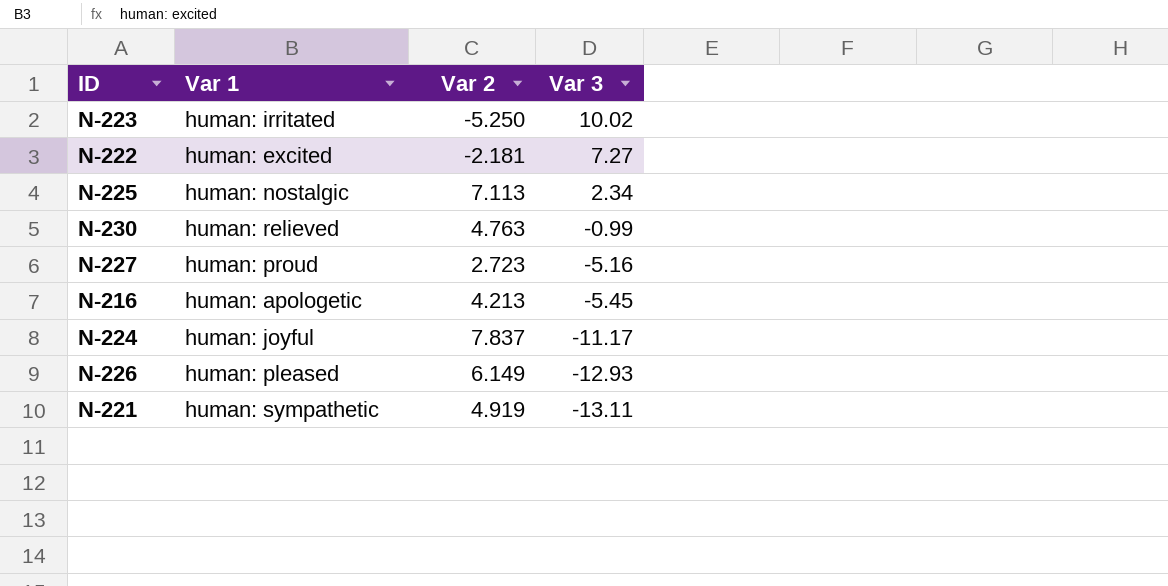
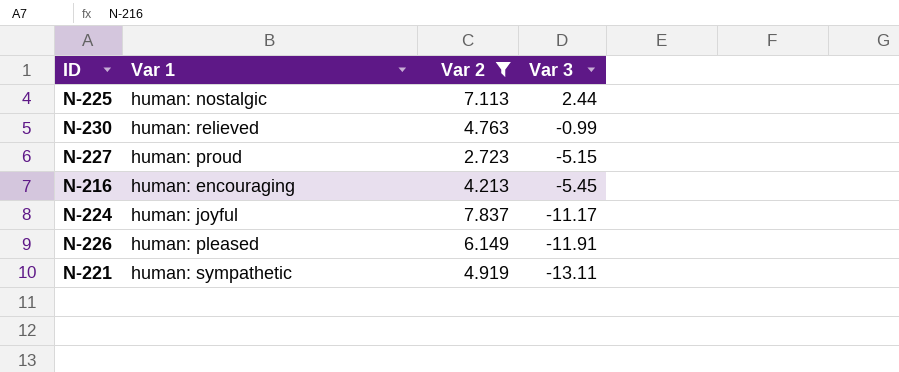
filter: none -> Var 2 >= 2.723
N-225 | Var 3: 2.34 -> 2.44
N-227 | Var 3: -5.16 -> -5.15
N-216 | Var 1: human: apologetic -> human: encouraging
N-226 | Var 3: -12.93 -> -11.91

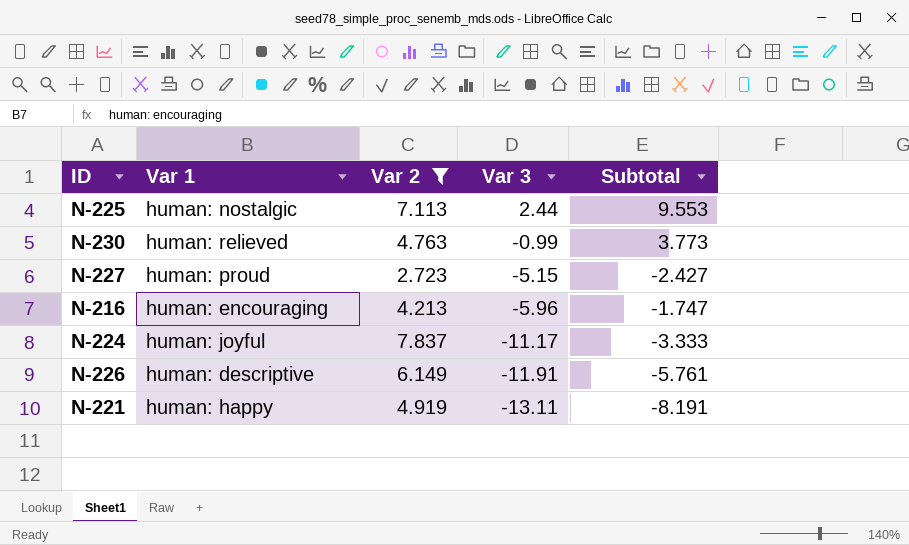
column Subtotal | formula: none -> [Var 2] + [Var 3]
N-216 | Var 3: -5.45 -> -5.96
N-226 | Var 1: human: pleased -> human: descriptive
N-221 | Var 1: human: sympathetic -> human: happy

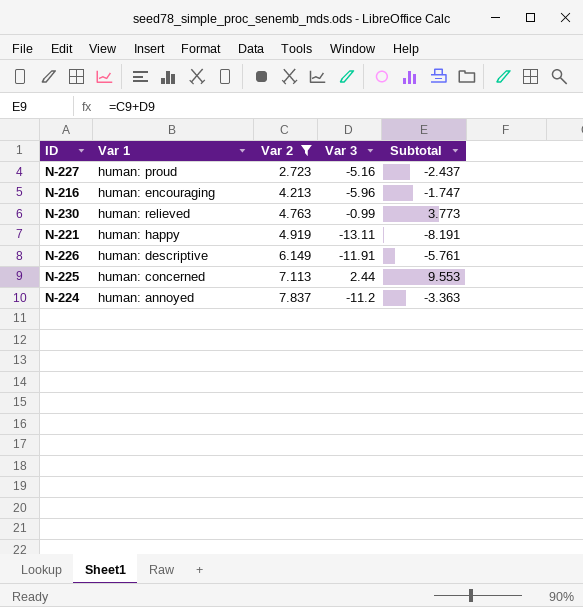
row order: Var 3 descending -> Var 2 ascending
N-227 | Var 3: -5.15 -> -5.16
N-227 | Subtotal: -2.427 -> -2.437
N-225 | Var 1: human: nostalgic -> human: concerned
N-224 | Var 1: human: joyful -> human: annoyed
N-224 | Var 3: -11.17 -> -11.2
N-224 | Subtotal: -3.333 -> -3.363

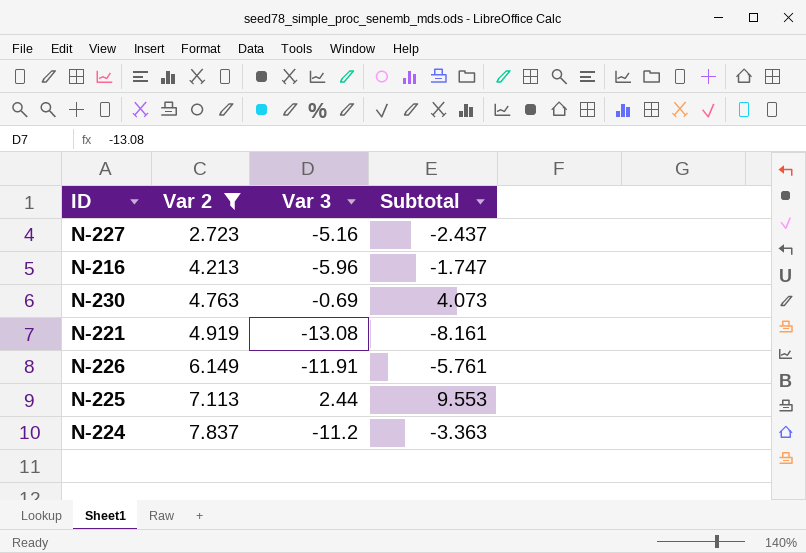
column Var 1 | position: 2 -> none
N-230 | Var 3: -0.99 -> -0.69
N-230 | Subtotal: 3.773 -> 4.073
N-221 | Var 3: -13.11 -> -13.08
N-221 | Subtotal: -8.191 -> -8.161

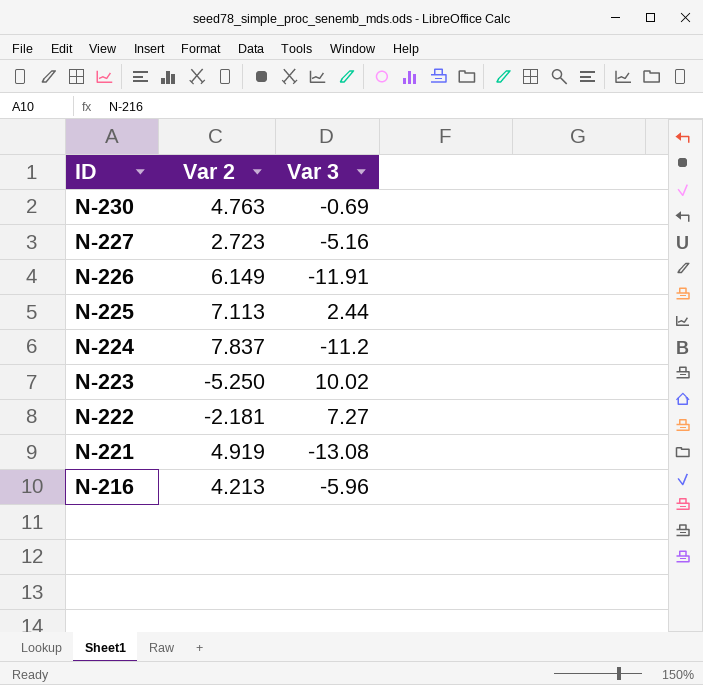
filter: Var 2 >= 2.723 -> none
row order: Var 2 ascending -> ID descending
column Subtotal | formula: [Var 2] + [Var 3] -> none

